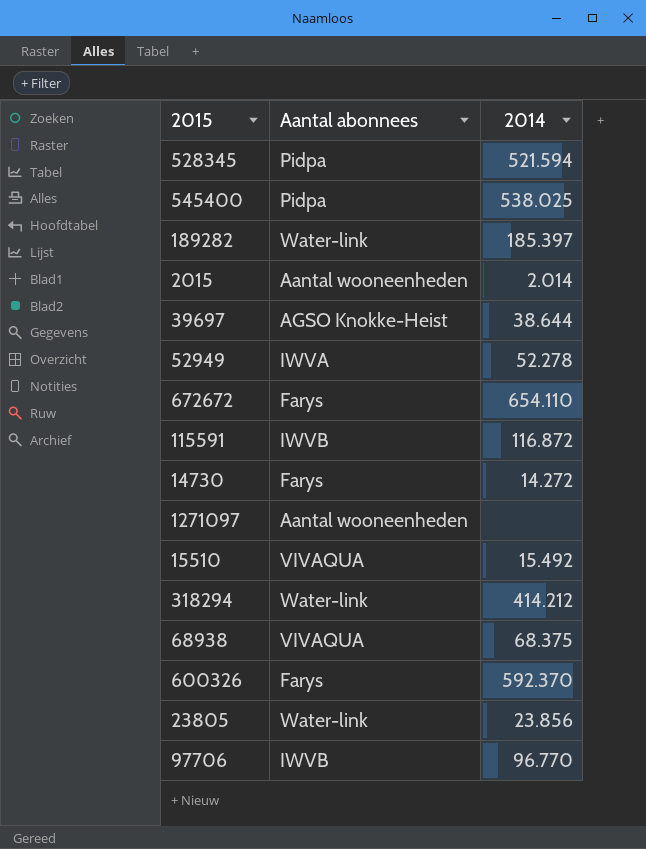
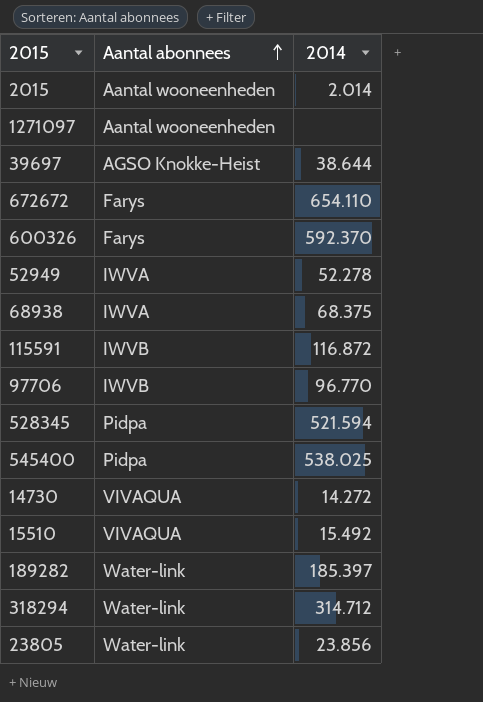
row order: none -> Aantal abonnees ascending
68938 | Aantal abonnees: VIVAQUA -> IWVA
14730 | Aantal abonnees: Farys -> VIVAQUA
318294 | 2014: 414.212 -> 314.712

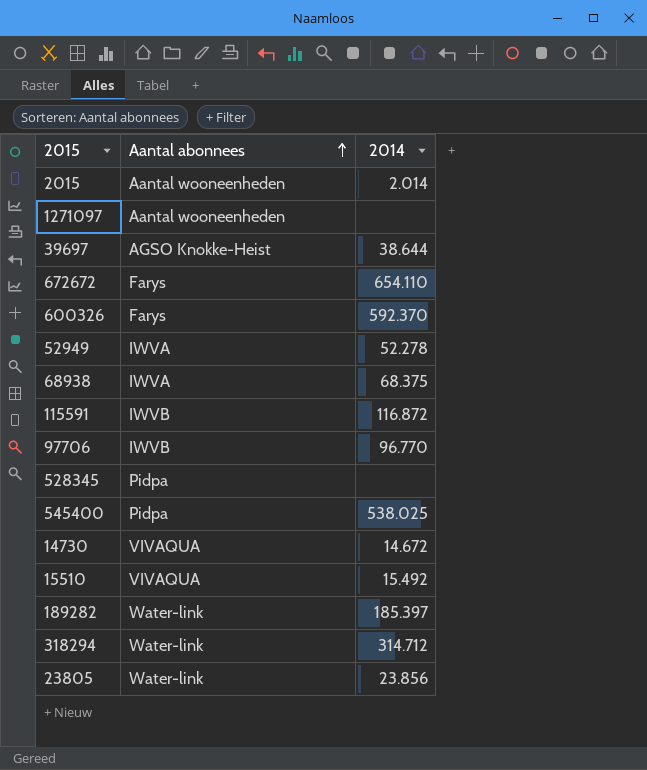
528345 | 2014: 521.594 -> none
14730 | 2014: 14.272 -> 14.672

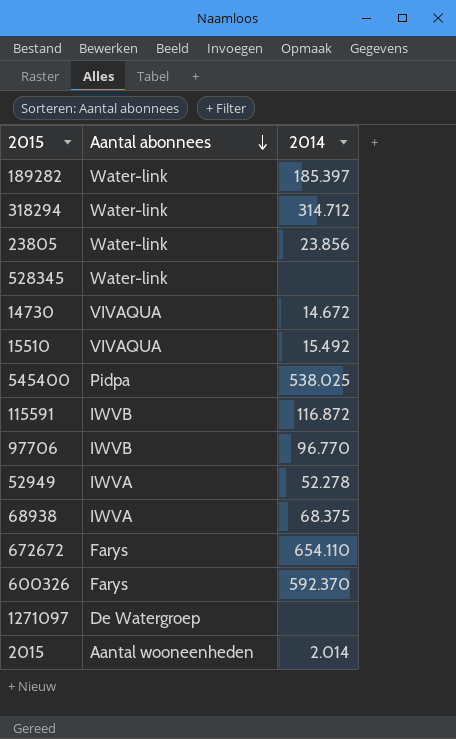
row order: Aantal abonnees ascending -> Aantal abonnees descending
row 39697: AGSO Knokke-Heist | 38.644 -> none
528345 | Aantal abonnees: Pidpa -> Water-link
1271097 | Aantal abonnees: Aantal wooneenheden -> De Watergroep

